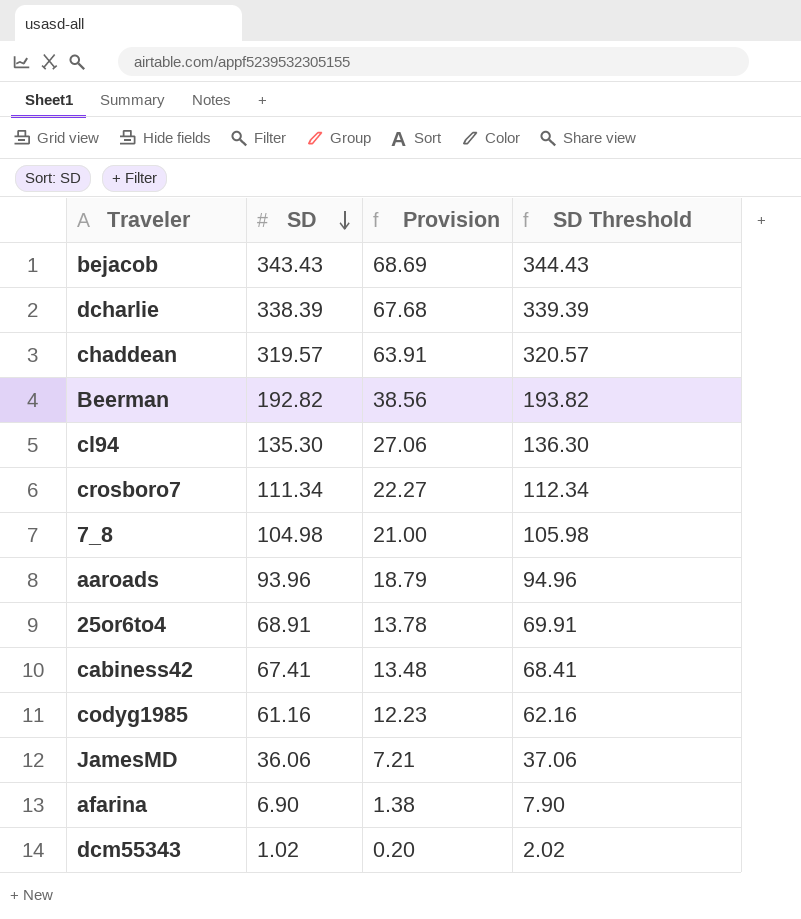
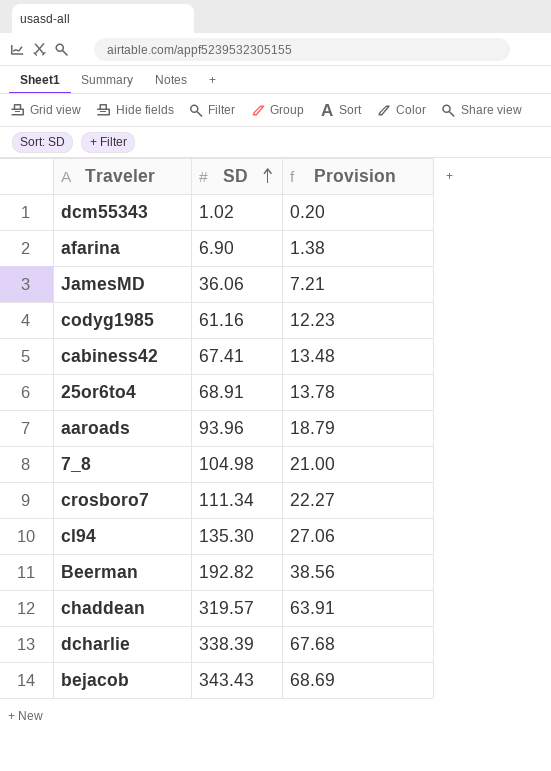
row order: SD descending -> SD ascending
column SD Threshold | formula: [SD] + 1 -> none

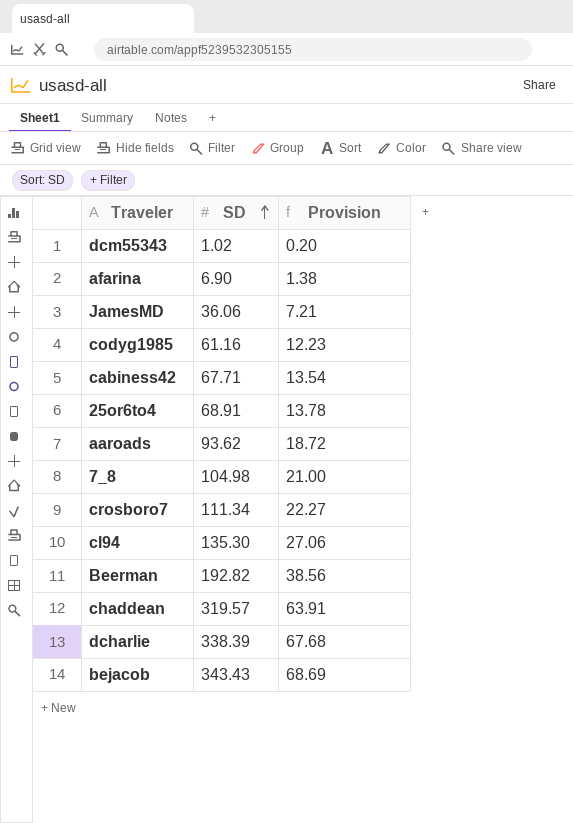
cabiness42 | SD: 67.41 -> 67.71
cabiness42 | Provision: 13.48 -> 13.54
aaroads | SD: 93.96 -> 93.62
aaroads | Provision: 18.79 -> 18.72

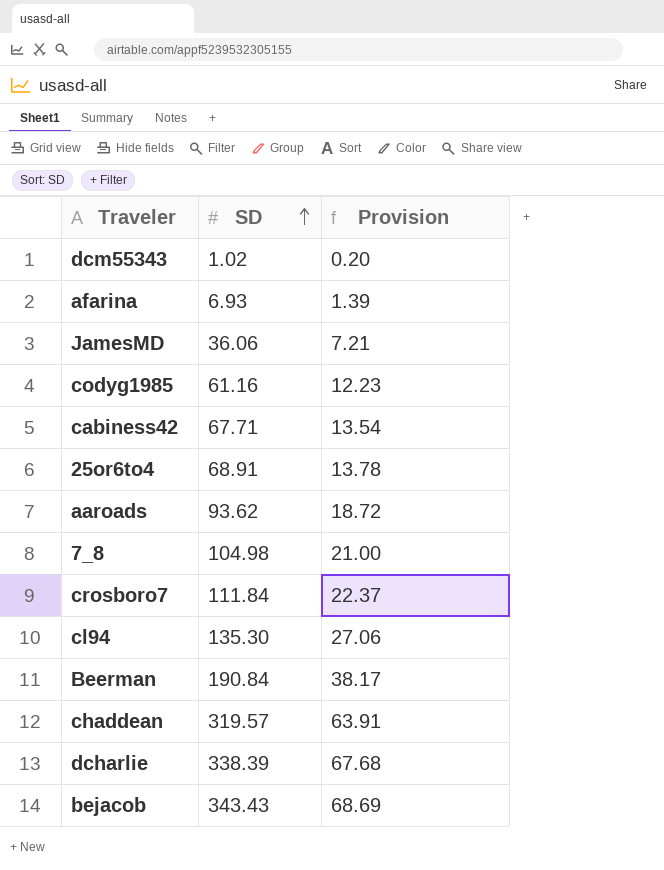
afarina | SD: 6.90 -> 6.93
afarina | Provision: 1.38 -> 1.39
crosboro7 | SD: 111.34 -> 111.84
crosboro7 | Provision: 22.27 -> 22.37
Beerman | SD: 192.82 -> 190.84
Beerman | Provision: 38.56 -> 38.17

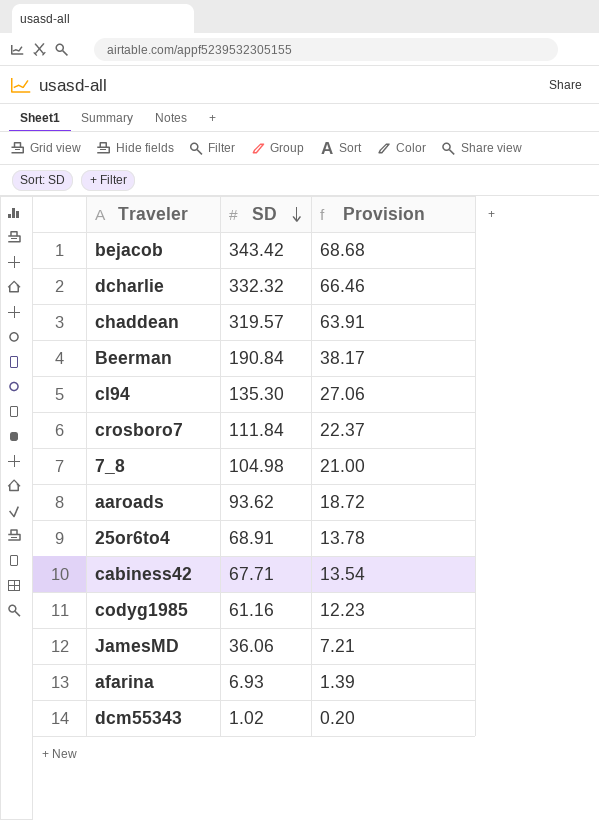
row order: SD ascending -> SD descending
bejacob | SD: 343.43 -> 343.42
bejacob | Provision: 68.69 -> 68.68
dcharlie | SD: 338.39 -> 332.32
dcharlie | Provision: 67.68 -> 66.46

